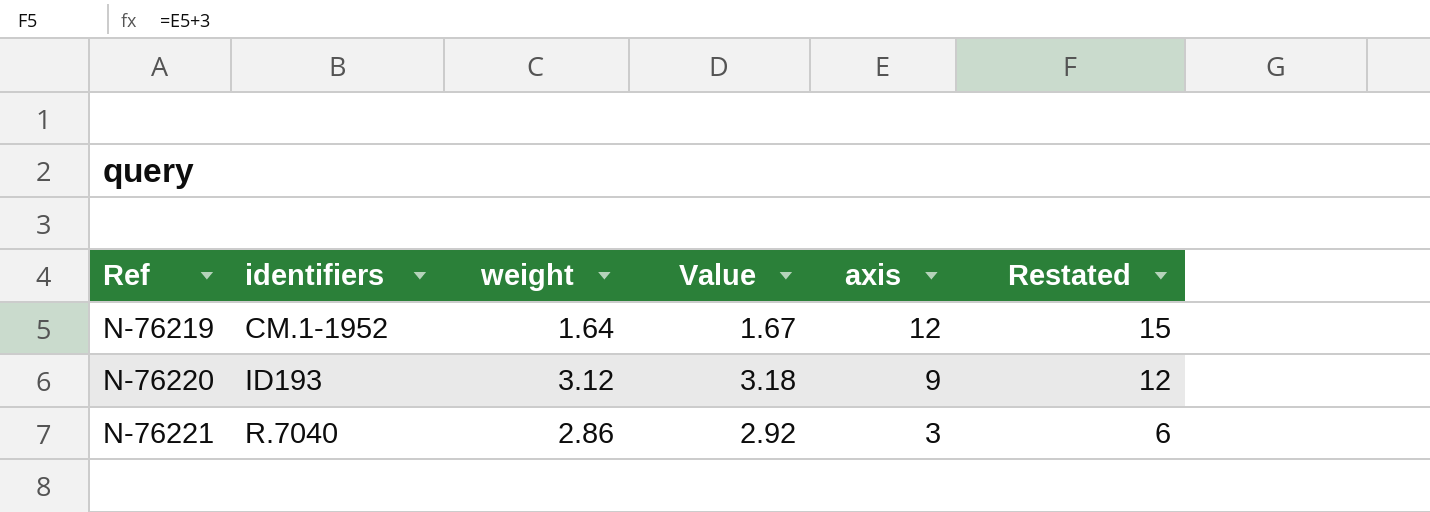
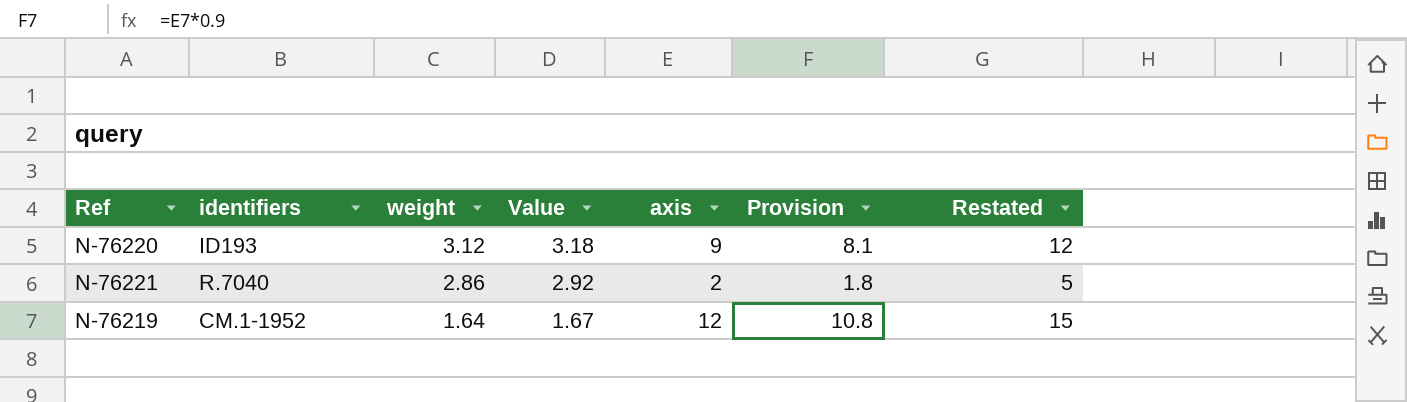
row order: Ref ascending -> weight descending
column Provision | formula: none -> [axis] * 0.9
N-76221 | axis: 3 -> 2
N-76221 | Restated: 6 -> 5

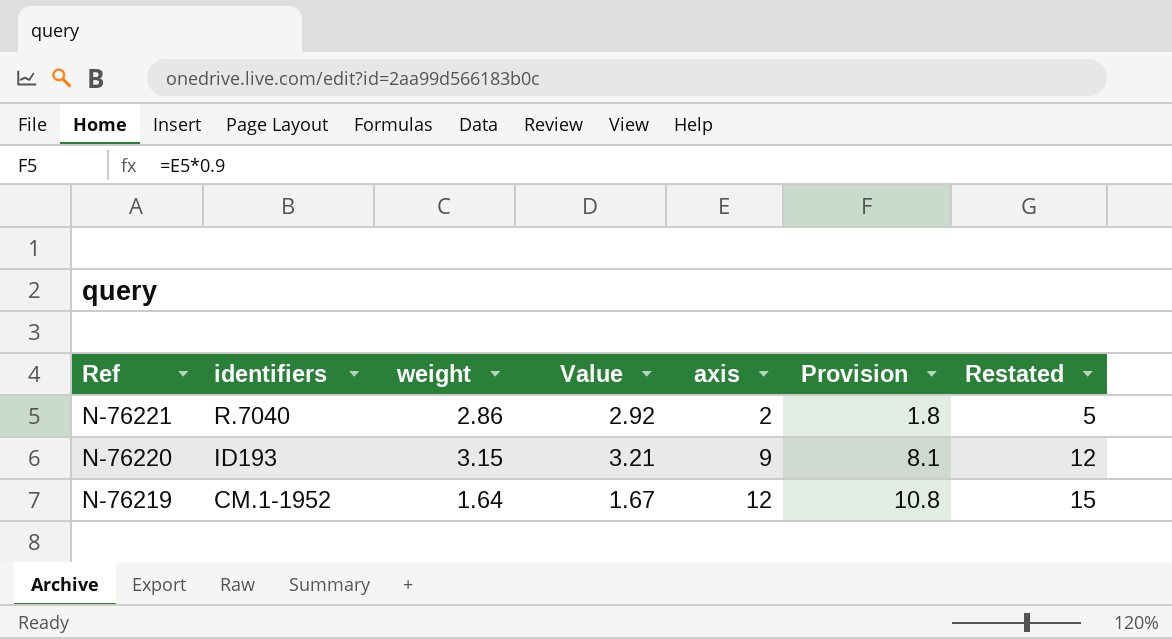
row order: weight descending -> Ref descending
N-76220 | weight: 3.12 -> 3.15
N-76220 | Value: 3.18 -> 3.21

